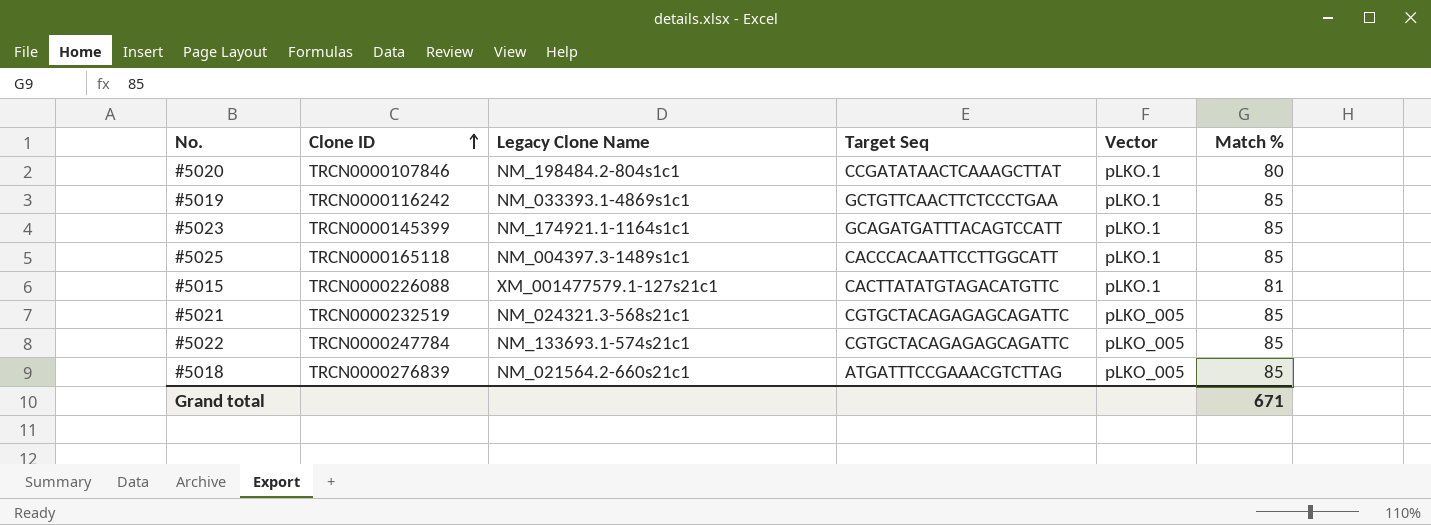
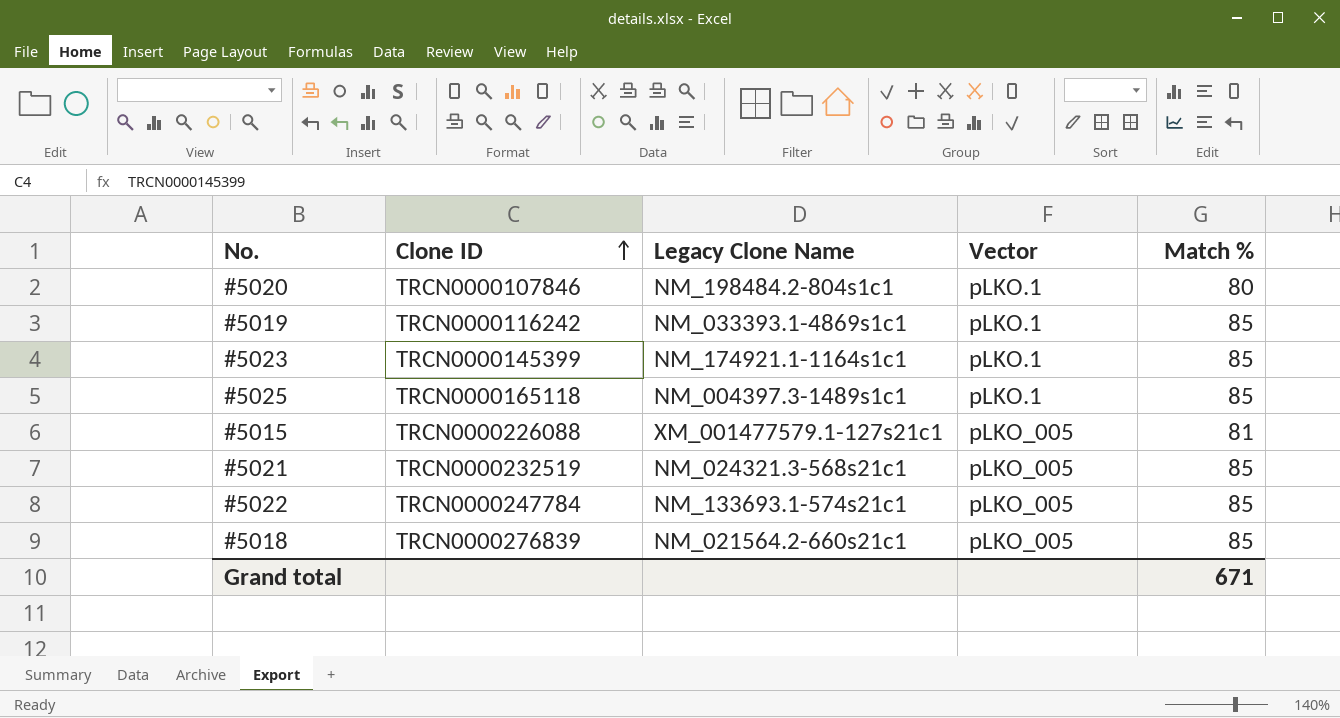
column Target Seq | position: 4 -> none
#5015 | Vector: pLKO.1 -> pLKO_005

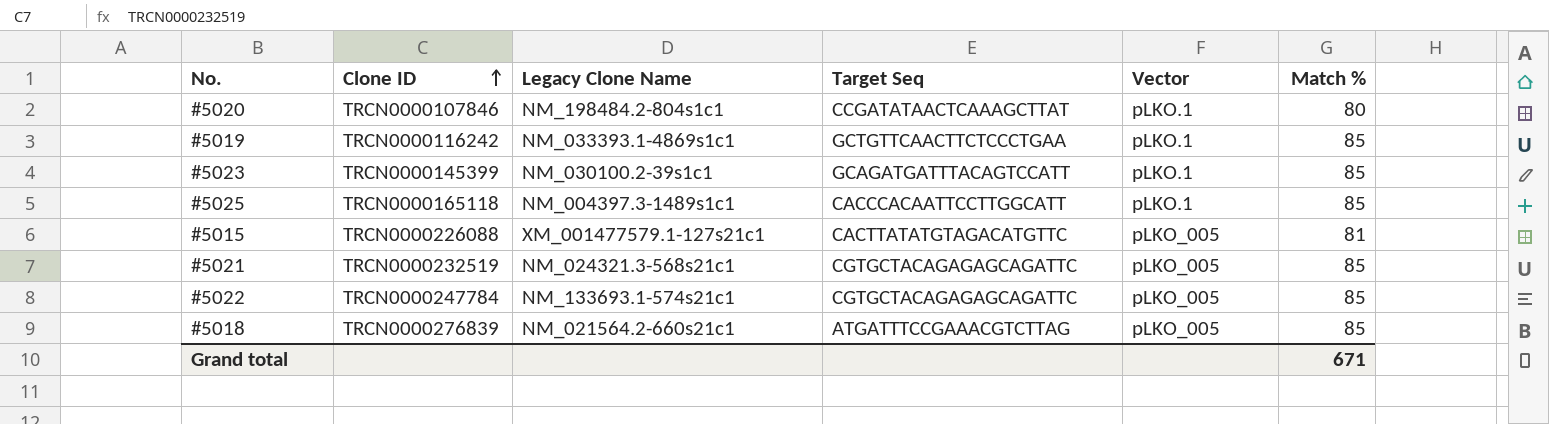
column Target Seq | position: none -> 4
#5023 | Legacy Clone Name: NM_174921.1-1164s1c1 -> NM_030100.2-39s1c1

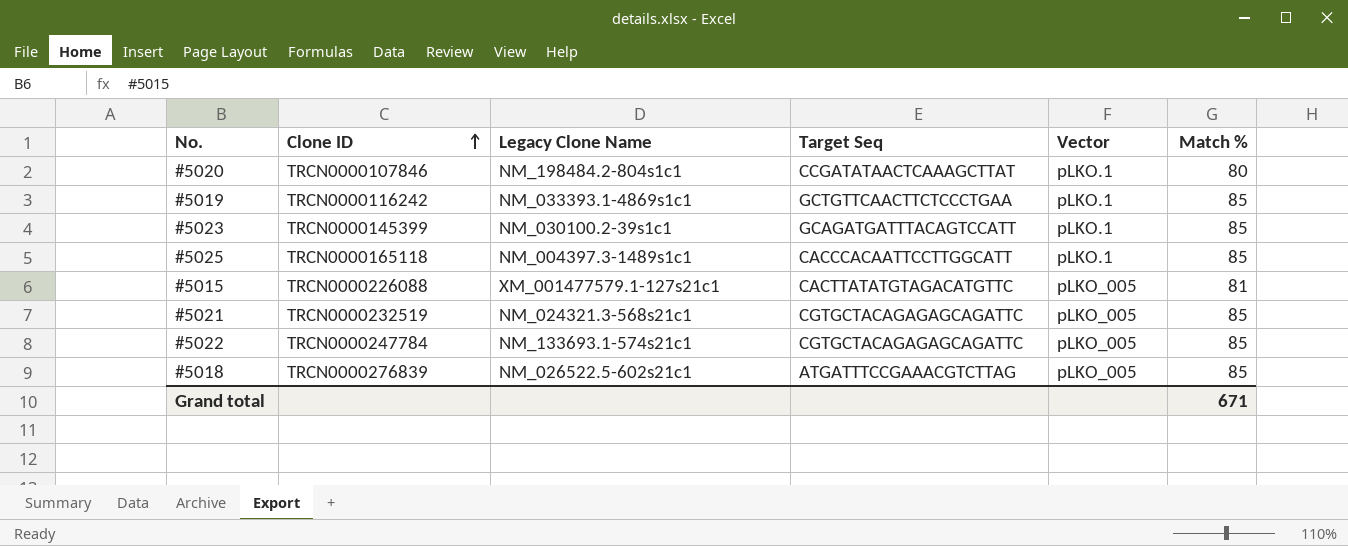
#5018 | Legacy Clone Name: NM_021564.2-660s21c1 -> NM_026522.5-602s21c1

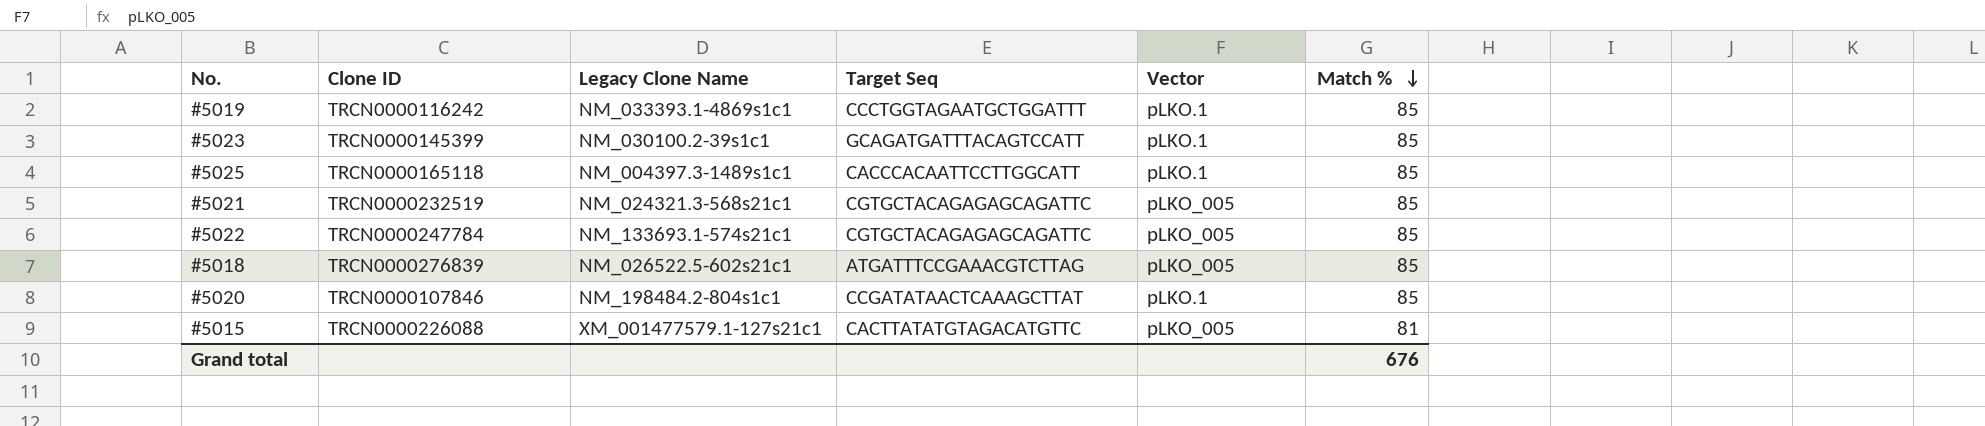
row order: Clone ID ascending -> Match % descending
#5019 | Target Seq: GCTGTTCAACTTCTCCCTGAA -> CCCTGGTAGAATGCTGGATTT
#5020 | Match %: 80 -> 85
Grand total | Match %: 671 -> 676

